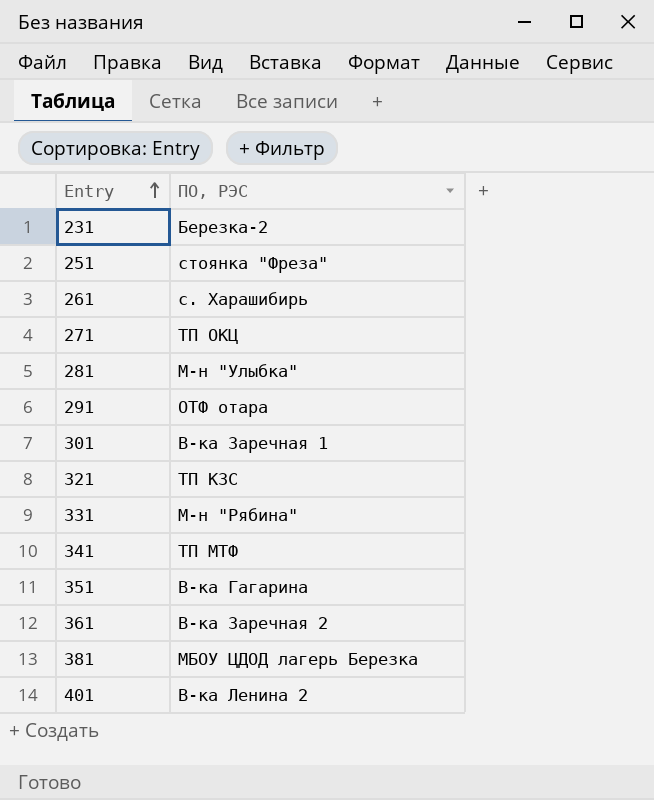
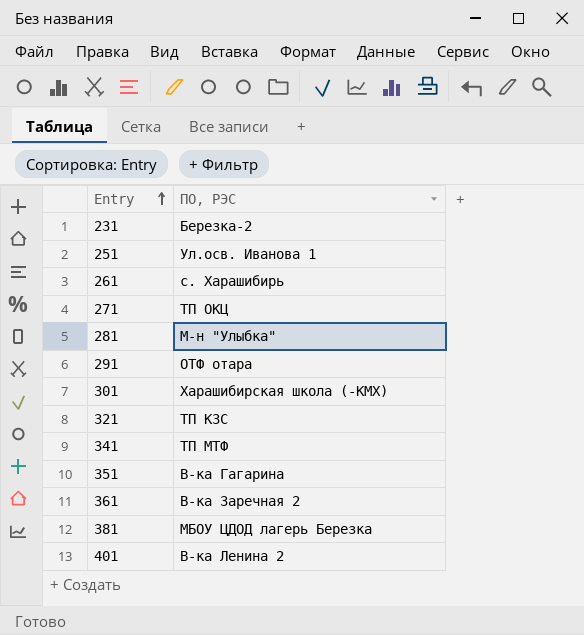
row 331: М-н "Рябина" -> none
251 | ПО, РЭС: стоянка "Фреза" -> Ул.осв. Иванова 1
301 | ПО, РЭС: В-ка Заречная 1 -> Харашибирская школа (-КМХ)

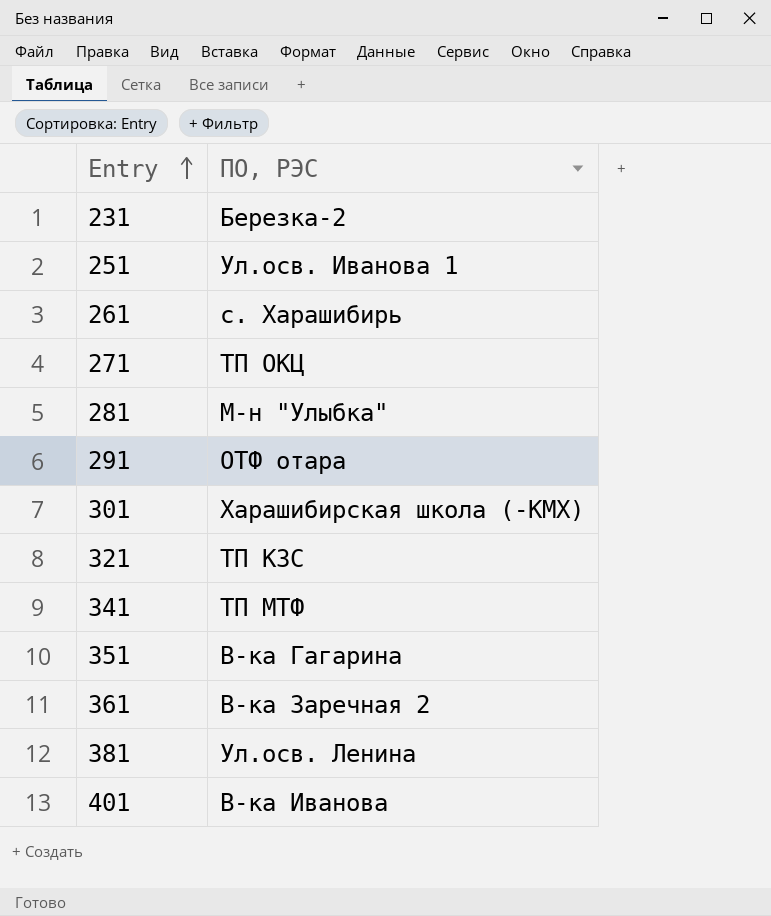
381 | ПО, РЭС: МБОУ ЦДОД лагерь Березка -> Ул.осв. Ленина
401 | ПО, РЭС: В-ка Ленина 2 -> В-ка Иванова

